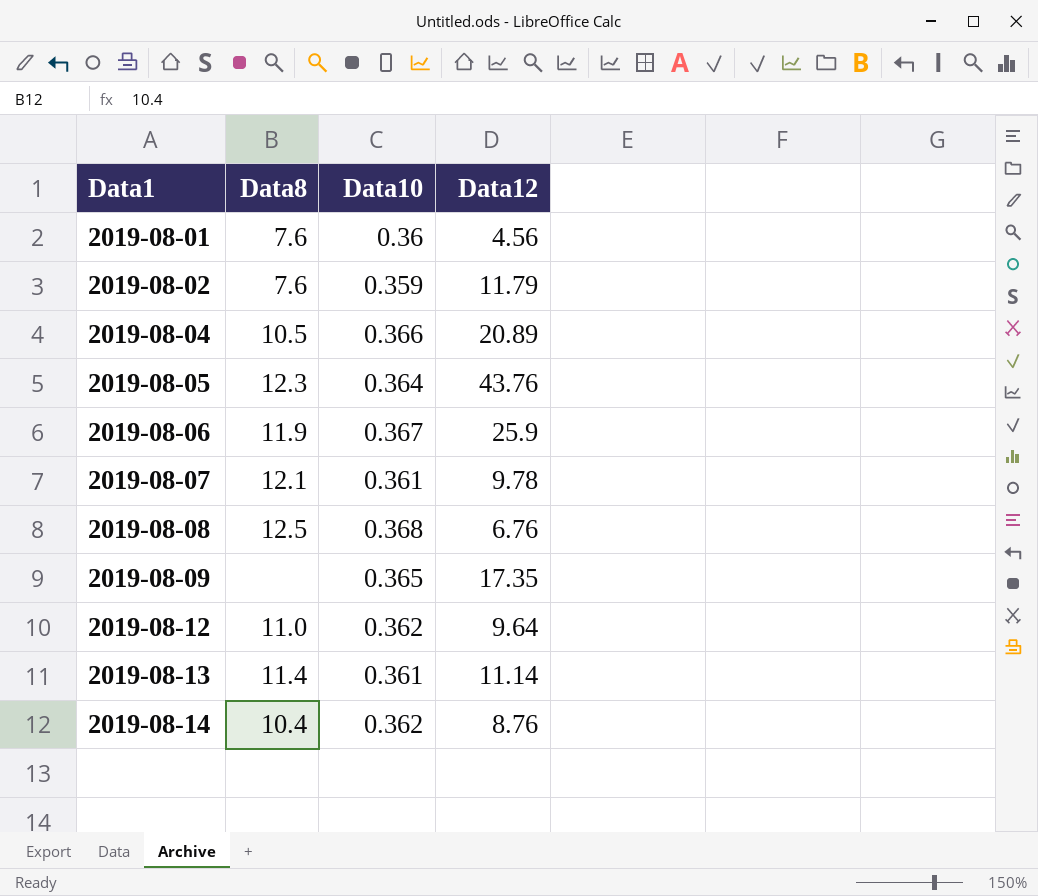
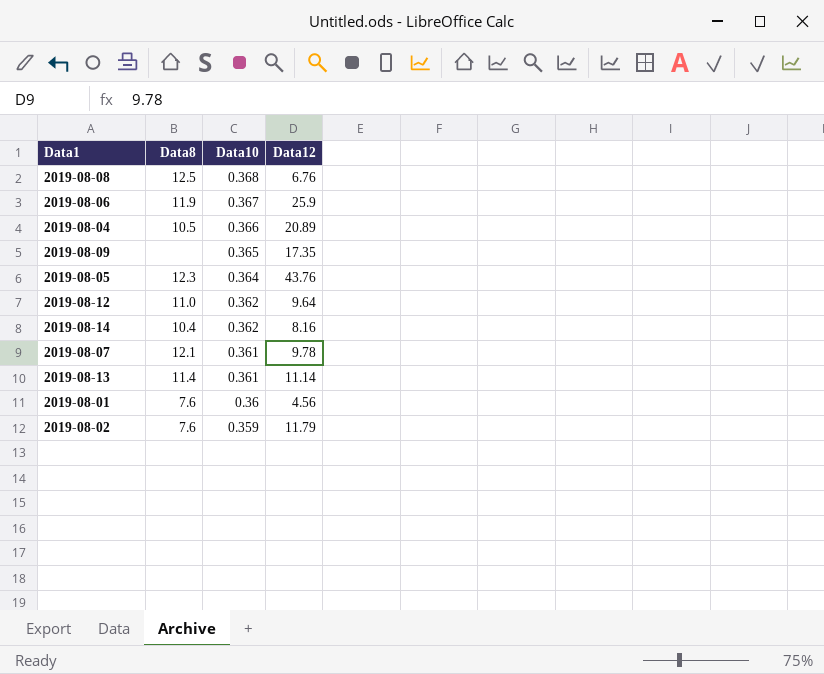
row order: Data1 ascending -> Data10 descending
2019-08-14 | Data12: 8.76 -> 8.16

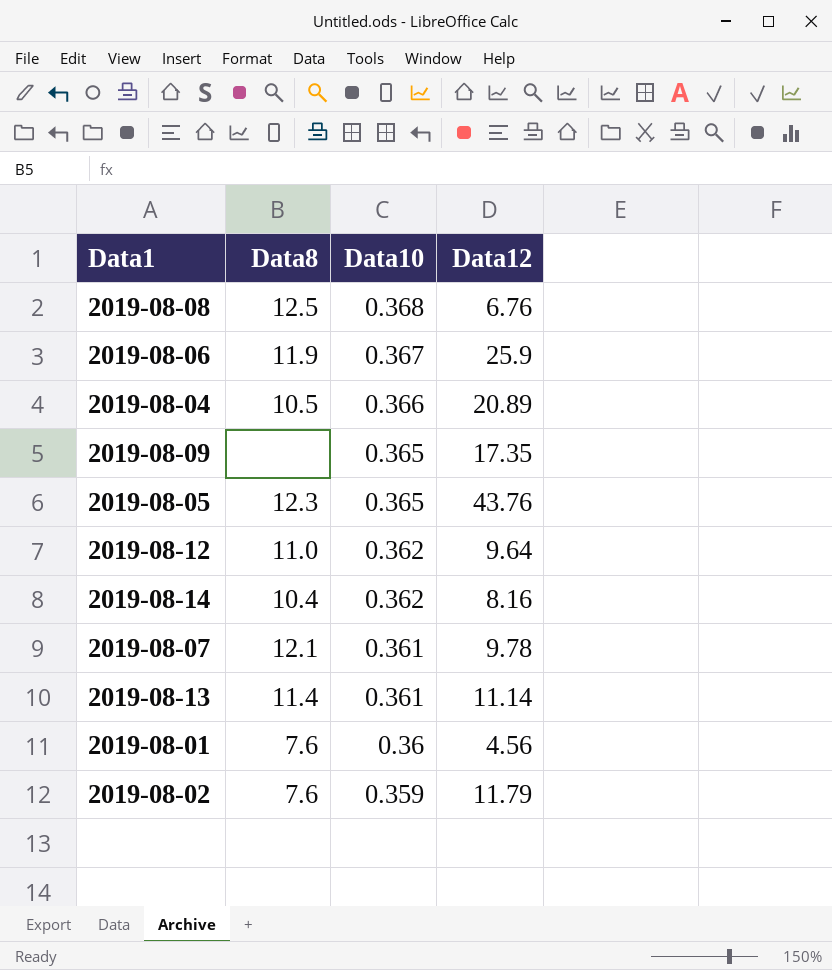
2019-08-05 | Data10: 0.364 -> 0.365

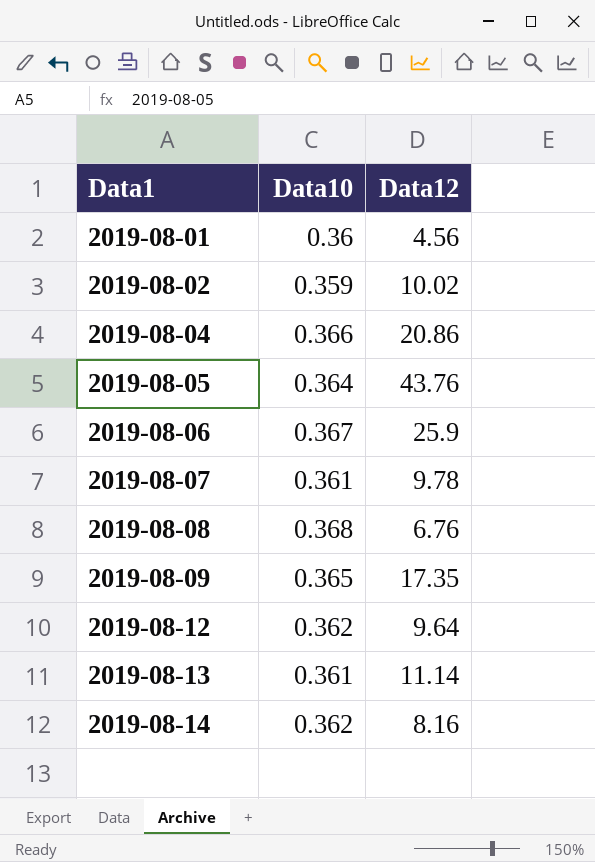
row order: Data10 descending -> Data1 ascending
column Data8 | position: 2 -> none
2019-08-02 | Data12: 11.79 -> 10.02
2019-08-04 | Data12: 20.89 -> 20.86
2019-08-05 | Data10: 0.365 -> 0.364

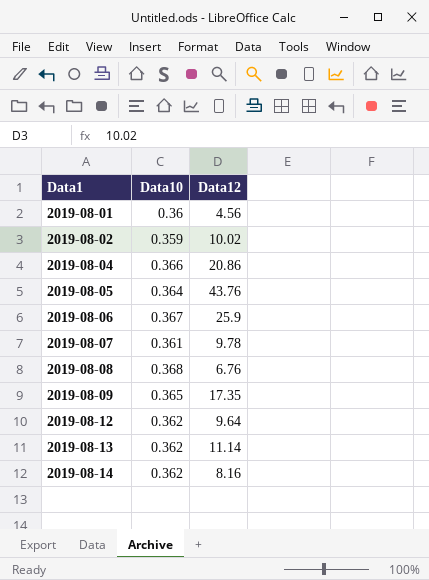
2019-08-13 | Data10: 0.361 -> 0.362

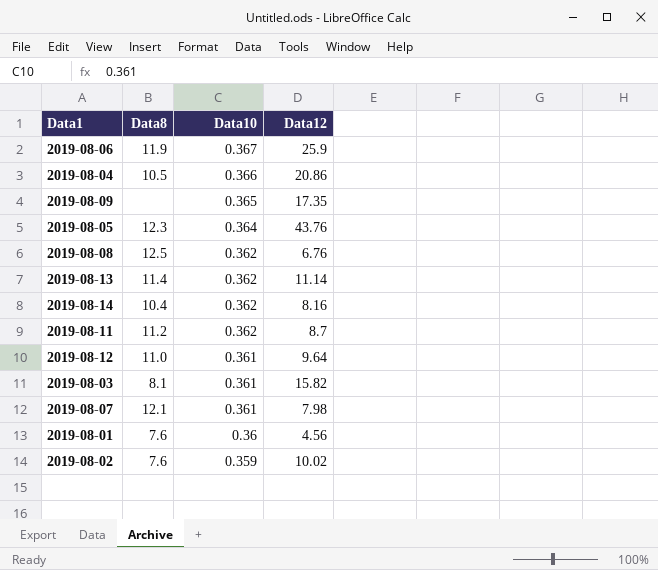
row order: Data1 ascending -> Data10 descending
column Data8 | position: none -> 2
2019-08-08 | Data10: 0.368 -> 0.362
row 2019-08-11: none -> 11.2 | 0.362 | 8.7
2019-08-12 | Data10: 0.362 -> 0.361
row 2019-08-03: none -> 8.1 | 0.361 | 15.82
2019-08-07 | Data12: 9.78 -> 7.98

